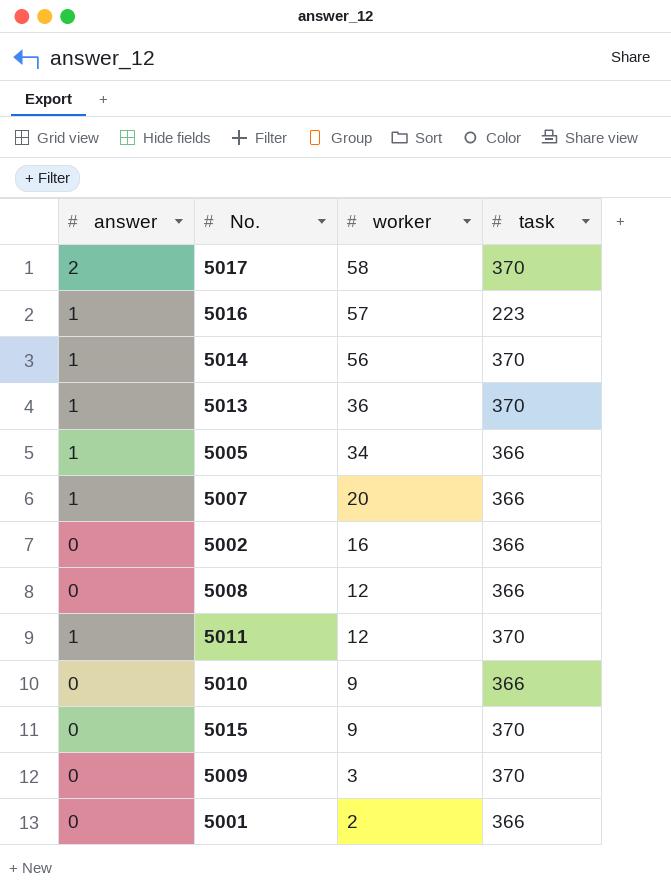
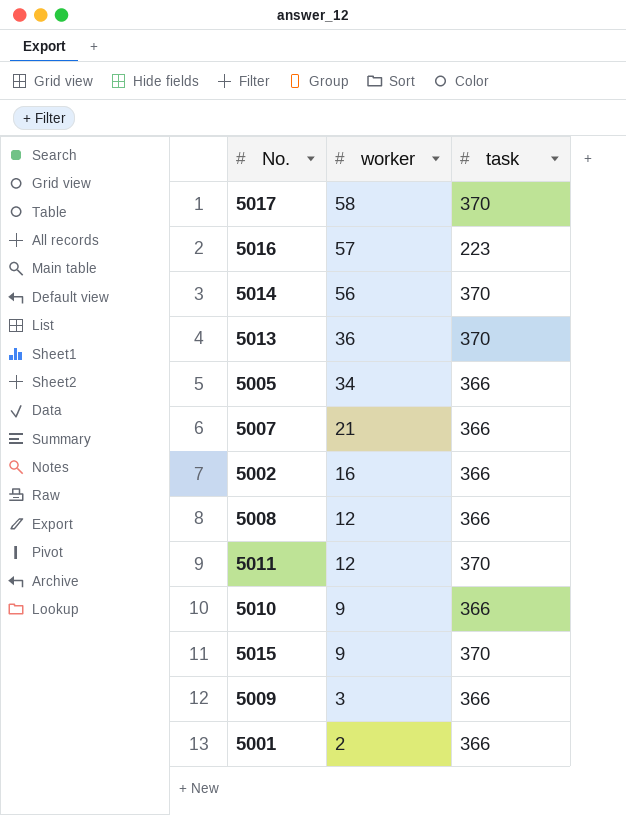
column answer | position: 1 -> none
5007 | worker: 20 -> 21
5009 | task: 370 -> 366

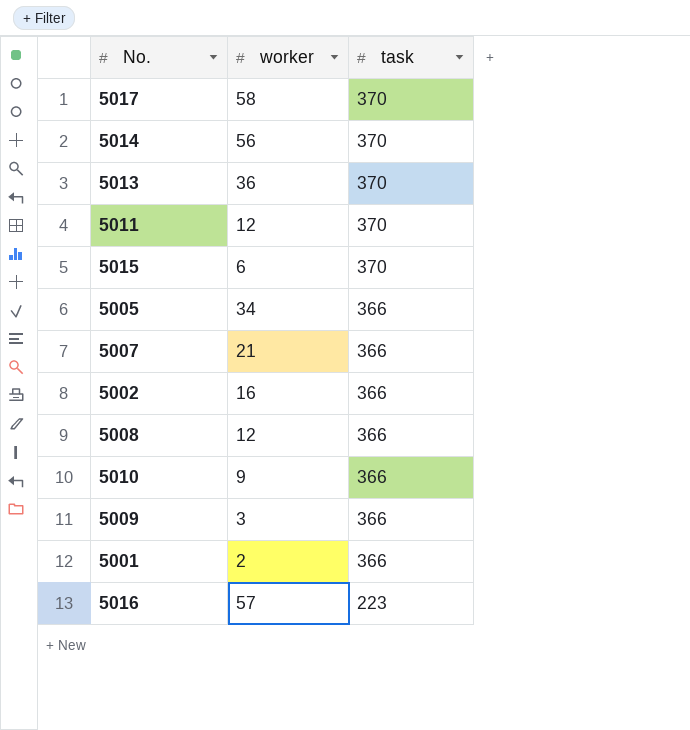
row order: worker descending -> task descending
5015 | worker: 9 -> 6

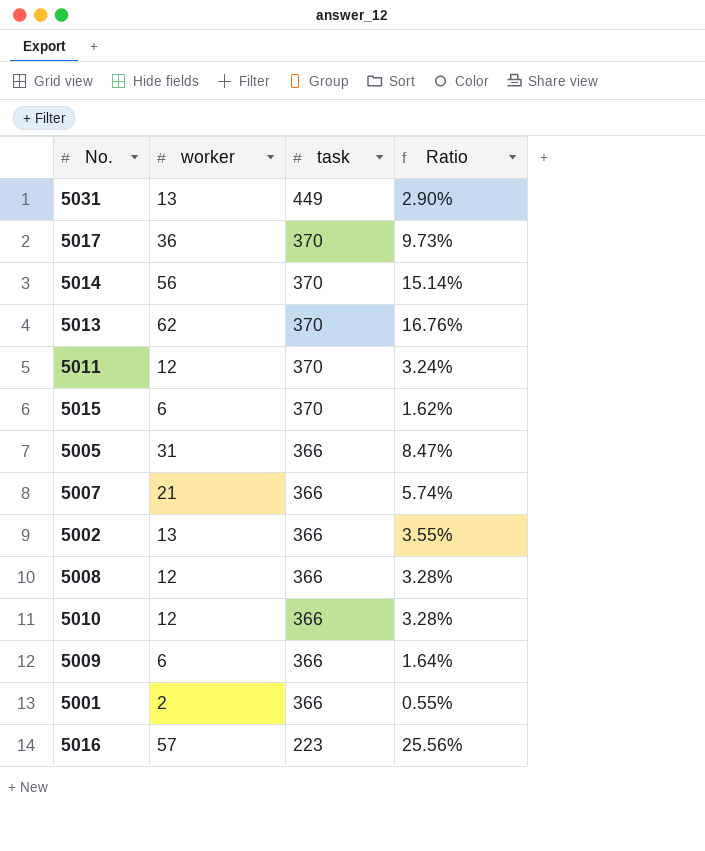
column Ratio | formula: none -> [worker] / [task]
row 5031: none -> 13 | 449 | 2.90%
5017 | worker: 58 -> 36
5013 | worker: 36 -> 62
5005 | worker: 34 -> 31
5002 | worker: 16 -> 13
5010 | worker: 9 -> 12
5009 | worker: 3 -> 6

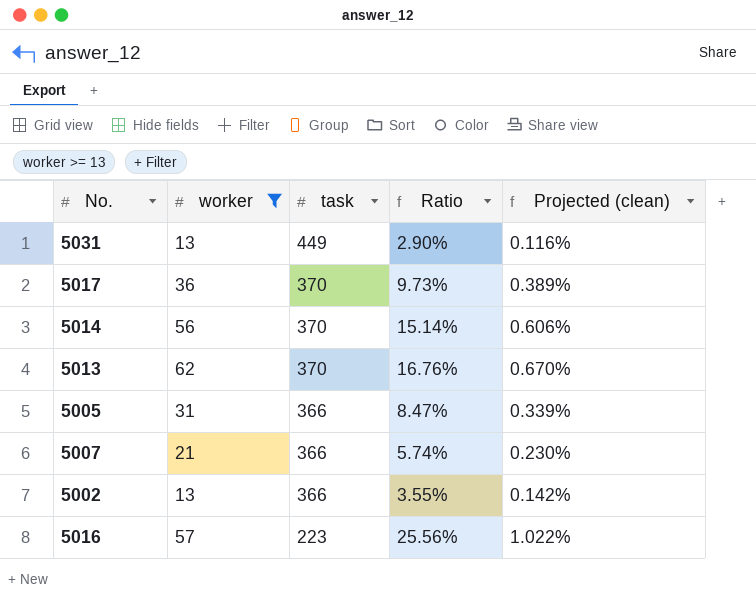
filter: none -> worker >= 13
column Projected (clean) | formula: none -> [Ratio] * 0.04

